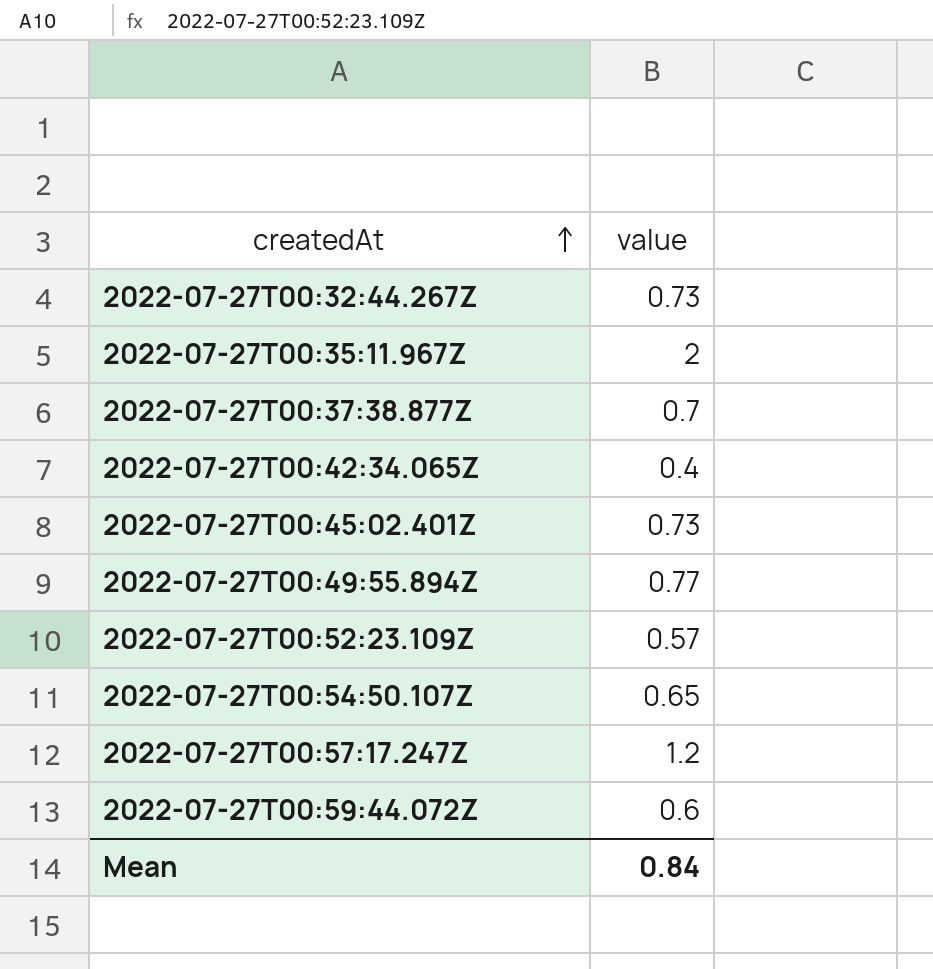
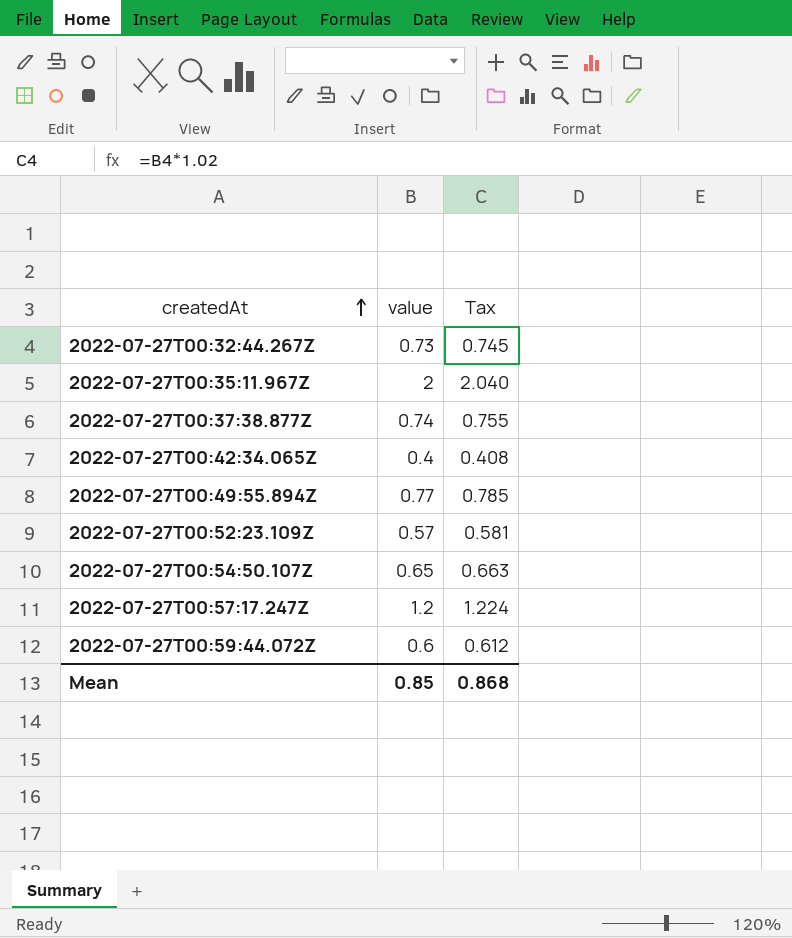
column Tax | formula: none -> [value] * 1.02
row 2022-07-27T00:45:02.401Z: 0.73 -> none
2022-07-27T00:37:38.877Z | value: 0.7 -> 0.74
Mean | value: 0.84 -> 0.85

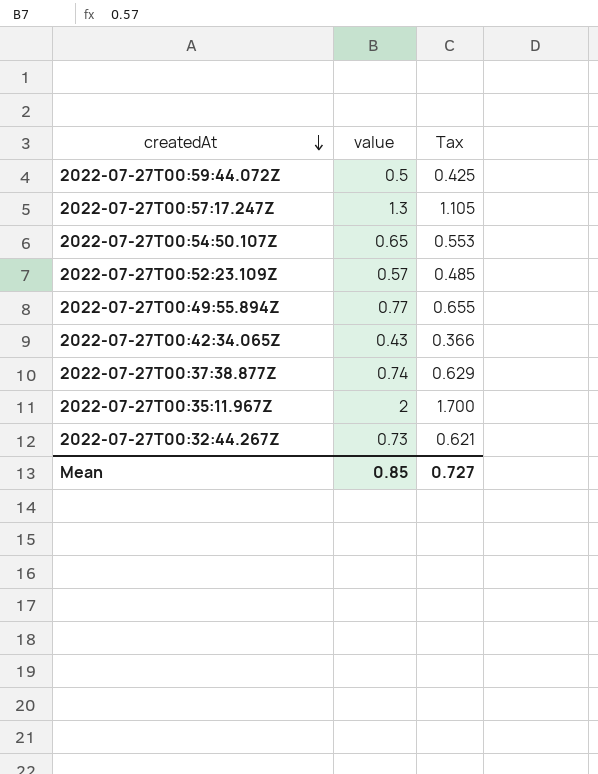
row order: createdAt ascending -> createdAt descending
column Tax | formula: [value] * 1.02 -> [value] * 0.85
2022-07-27T00:59:44.072Z | value: 0.6 -> 0.5
2022-07-27T00:57:17.247Z | value: 1.2 -> 1.3
2022-07-27T00:42:34.065Z | value: 0.4 -> 0.43
Mean | Tax: 0.868 -> 0.727

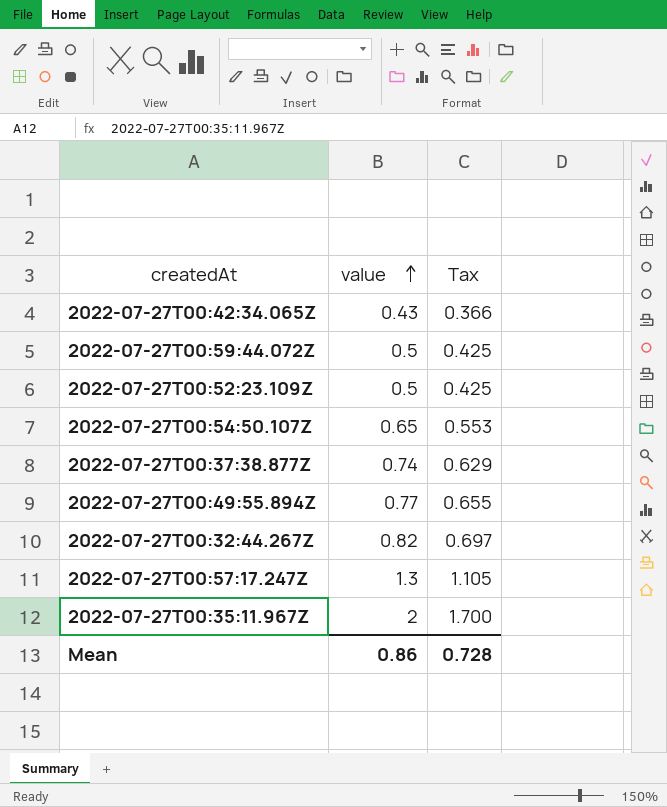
row order: createdAt descending -> value ascending
2022-07-27T00:52:23.109Z | value: 0.57 -> 0.5
2022-07-27T00:52:23.109Z | Tax: 0.485 -> 0.425
2022-07-27T00:32:44.267Z | value: 0.73 -> 0.82
2022-07-27T00:32:44.267Z | Tax: 0.621 -> 0.697
Mean | value: 0.85 -> 0.86
Mean | Tax: 0.727 -> 0.728

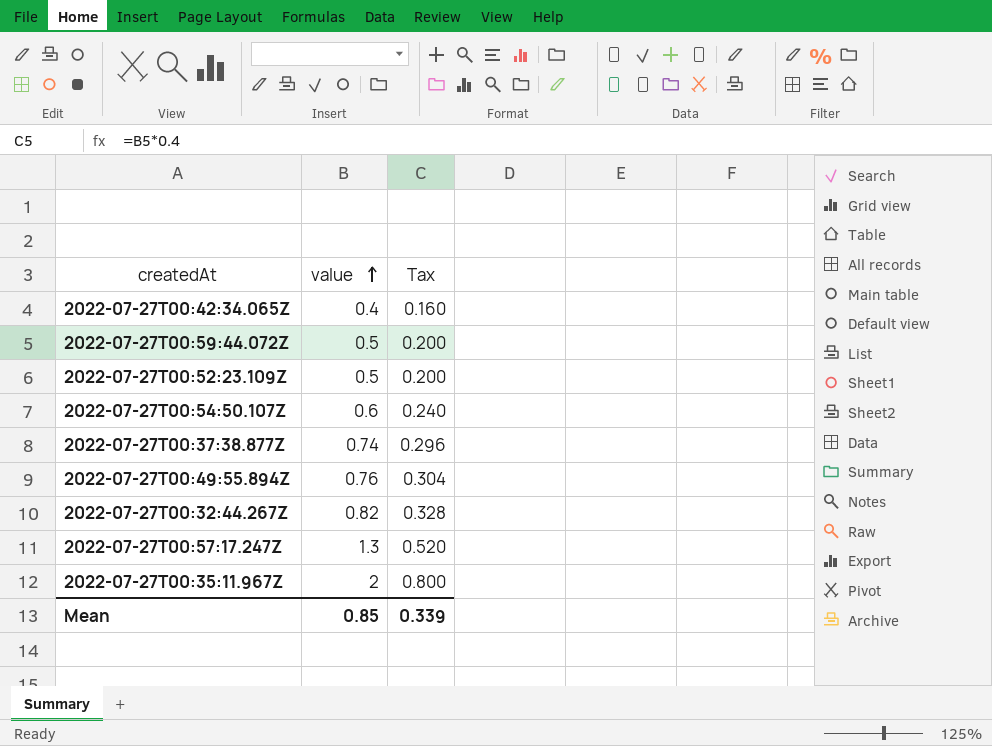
column Tax | formula: [value] * 0.85 -> [value] * 0.4
2022-07-27T00:42:34.065Z | value: 0.43 -> 0.4
2022-07-27T00:54:50.107Z | value: 0.65 -> 0.6
2022-07-27T00:49:55.894Z | value: 0.77 -> 0.76
Mean | value: 0.86 -> 0.85
Mean | Tax: 0.728 -> 0.339

